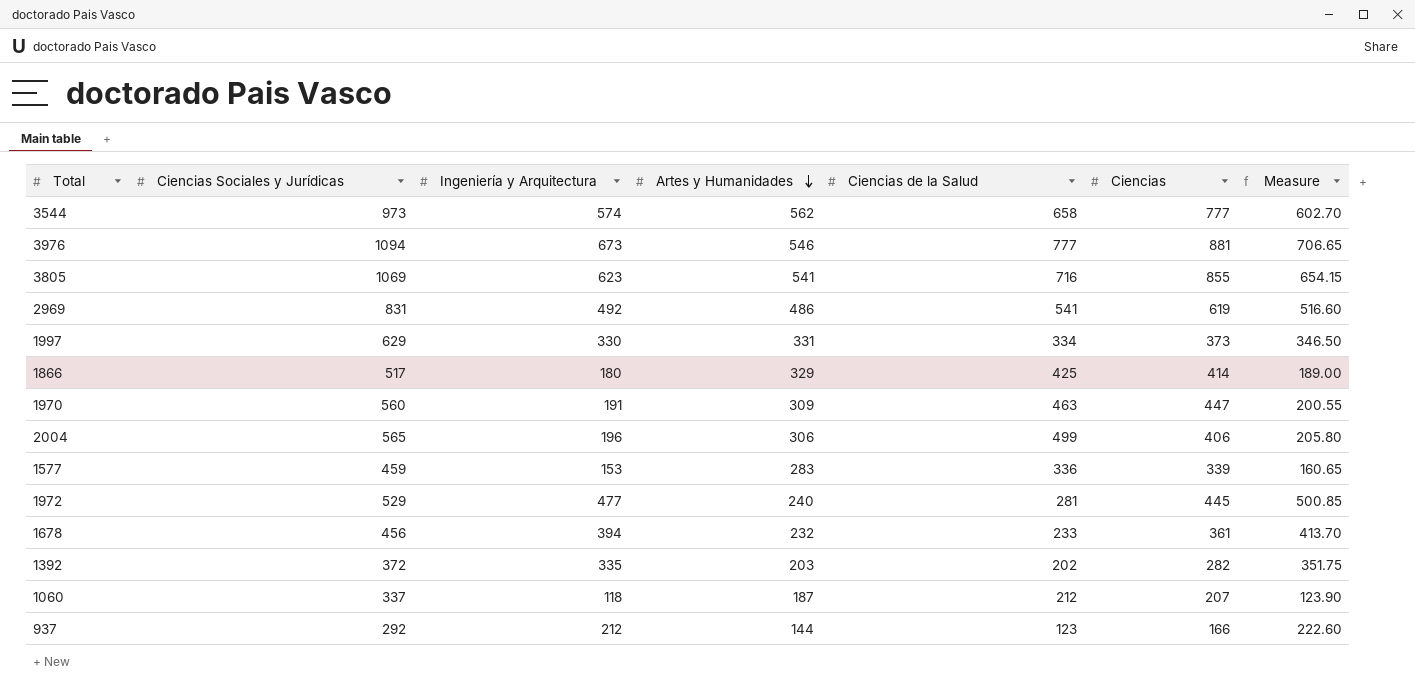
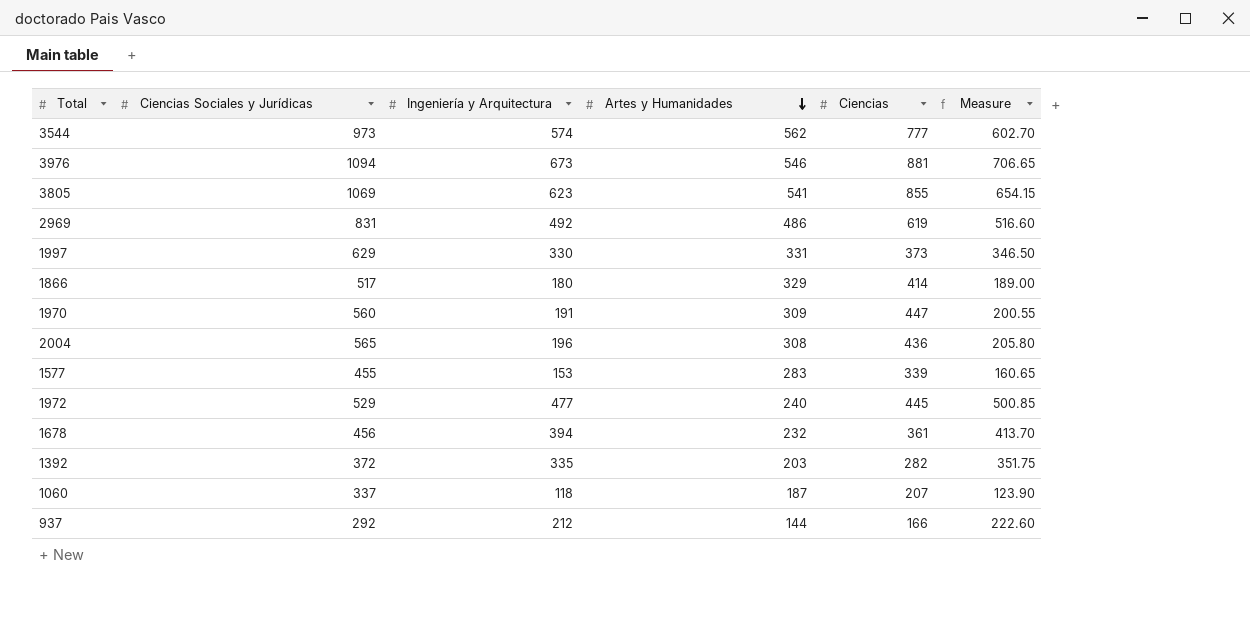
column Ciencias de la Salud | position: 5 -> none
2004 | Artes y Humanidades: 306 -> 308
2004 | Ciencias: 406 -> 436
1577 | Ciencias Sociales y Jurídicas: 459 -> 455

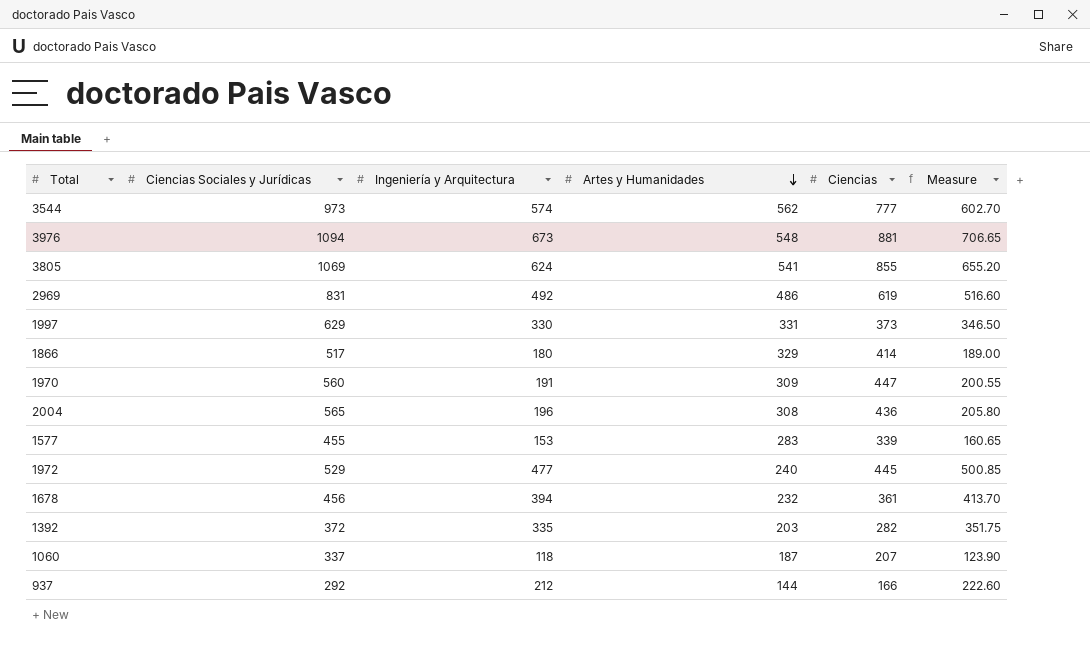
3976 | Artes y Humanidades: 546 -> 548
3805 | Ingeniería y Arquitectura: 623 -> 624
3805 | Measure: 654.15 -> 655.20

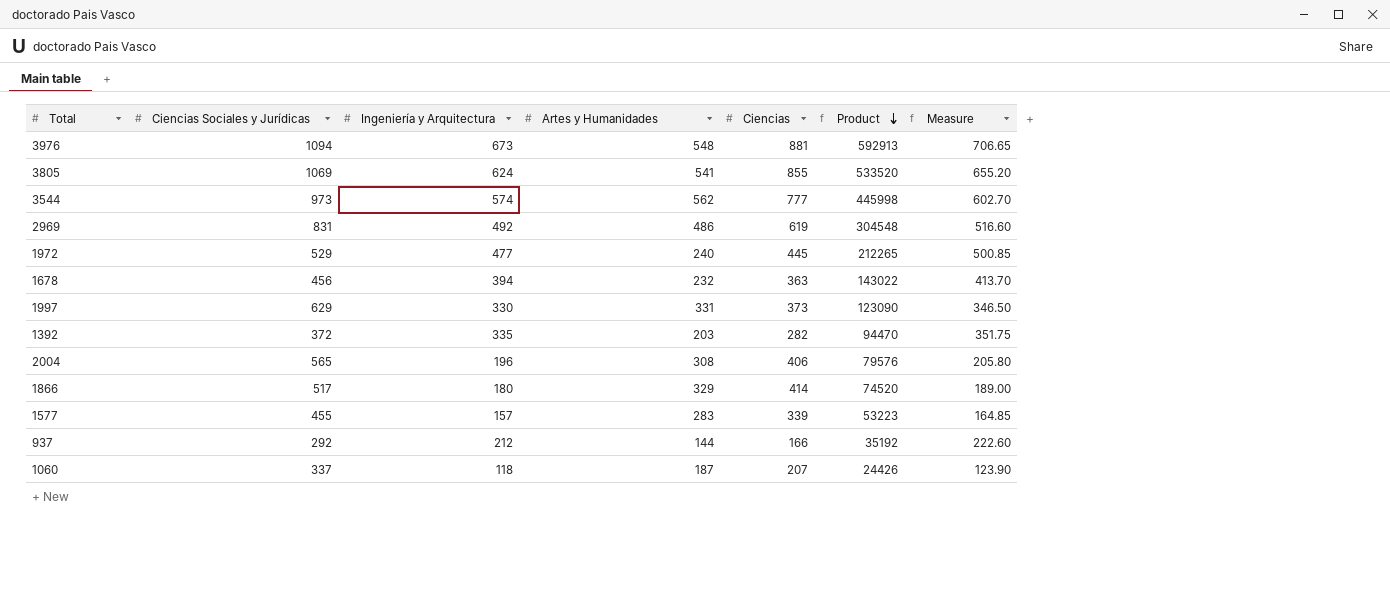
row order: Artes y Humanidades descending -> Product descending
column Product | formula: none -> [Ingeniería y Arquitectura] * [Ciencias]
row 1970: 560 | 191 | 309 | 447 | 200.55 -> none
1678 | Ciencias: 361 -> 363
2004 | Ciencias: 436 -> 406
1577 | Ingeniería y Arquitectura: 153 -> 157
1577 | Measure: 160.65 -> 164.85

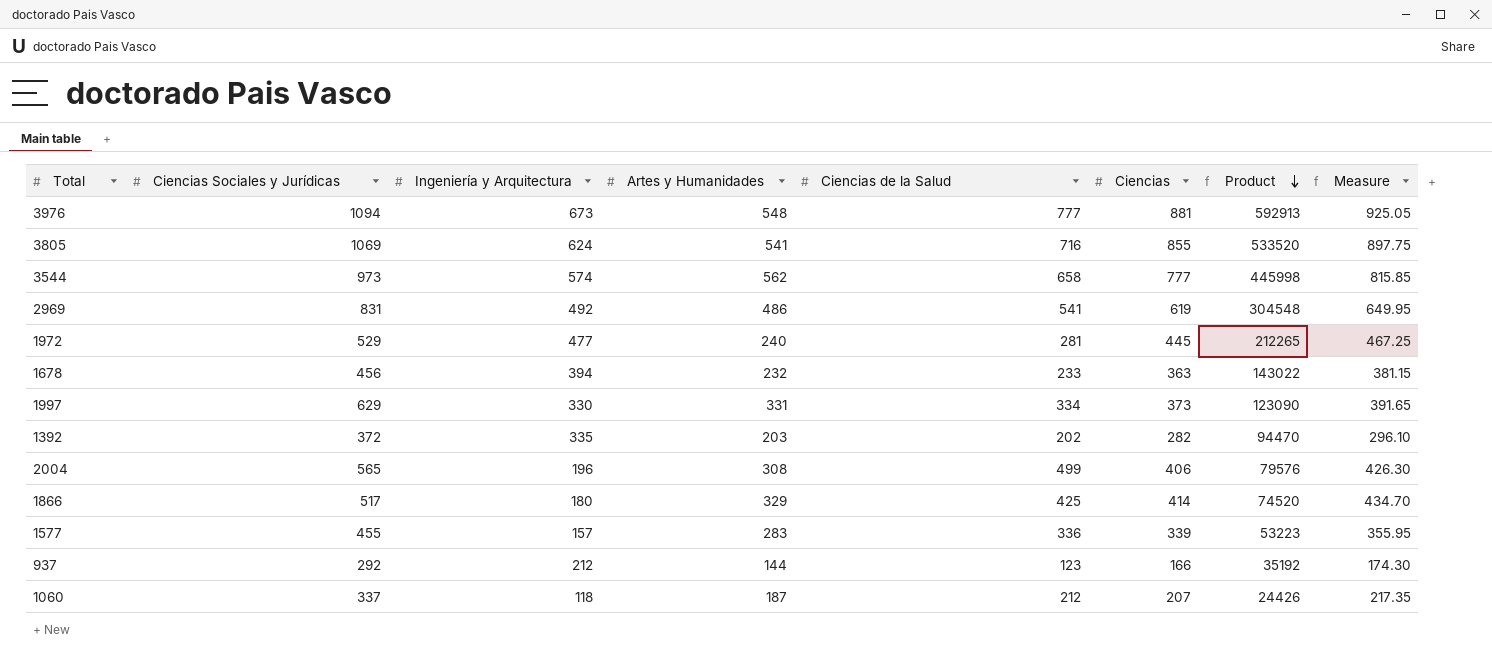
column Ciencias de la Salud | position: none -> 5
column Measure | formula: [Ingeniería y Arquitectura] * 1.05 -> [Ciencias] * 1.05

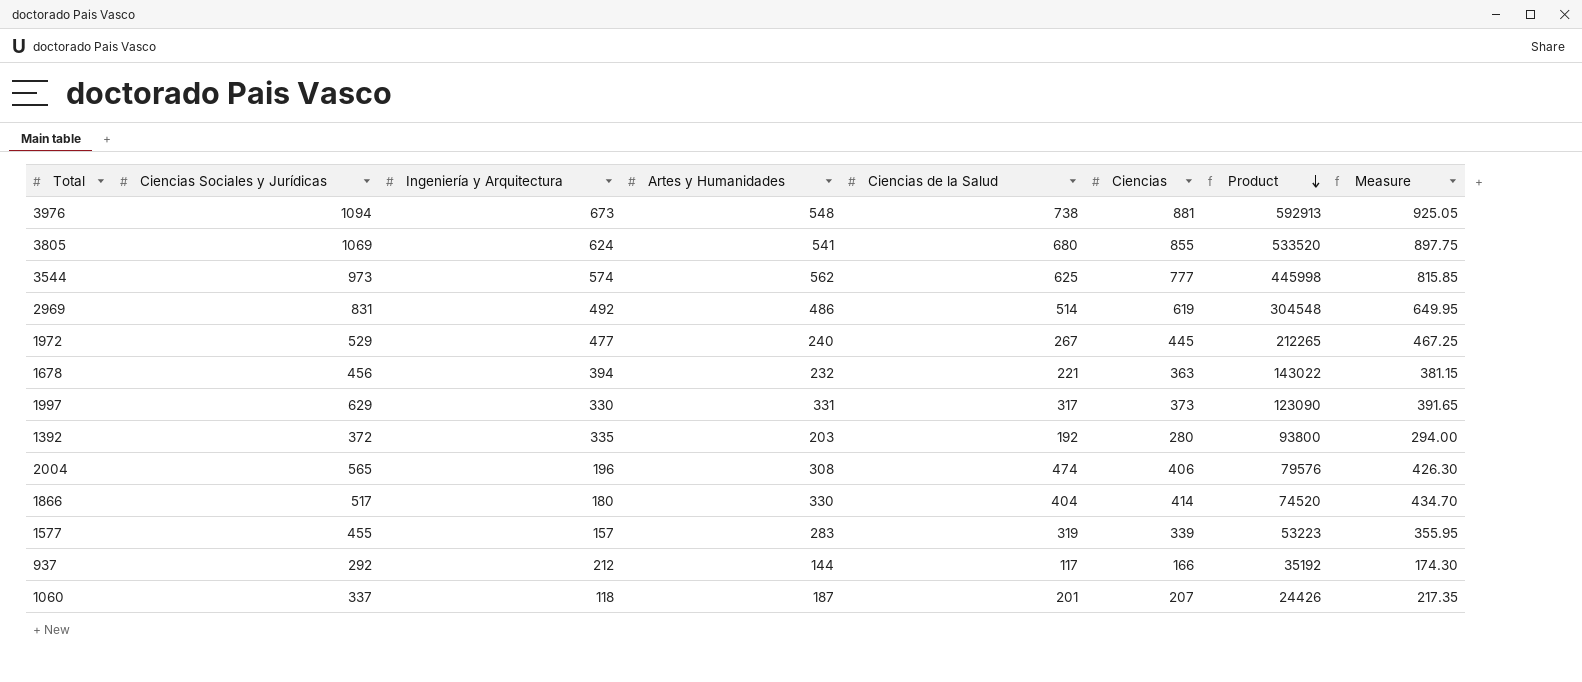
3976 | Ciencias de la Salud: 777 -> 738
3805 | Ciencias de la Salud: 716 -> 680
3544 | Ciencias de la Salud: 658 -> 625
2969 | Ciencias de la Salud: 541 -> 514
1972 | Ciencias de la Salud: 281 -> 267
1678 | Ciencias de la Salud: 233 -> 221
1997 | Ciencias de la Salud: 334 -> 317
1392 | Ciencias de la Salud: 202 -> 192
1392 | Ciencias: 282 -> 280
1392 | Product: 94470 -> 93800
1392 | Measure: 296.10 -> 294.00
2004 | Ciencias de la Salud: 499 -> 474
1866 | Artes y Humanidades: 329 -> 330
1866 | Ciencias de la Salud: 425 -> 404
1577 | Ciencias de la Salud: 336 -> 319
937 | Ciencias de la Salud: 123 -> 117
1060 | Ciencias de la Salud: 212 -> 201

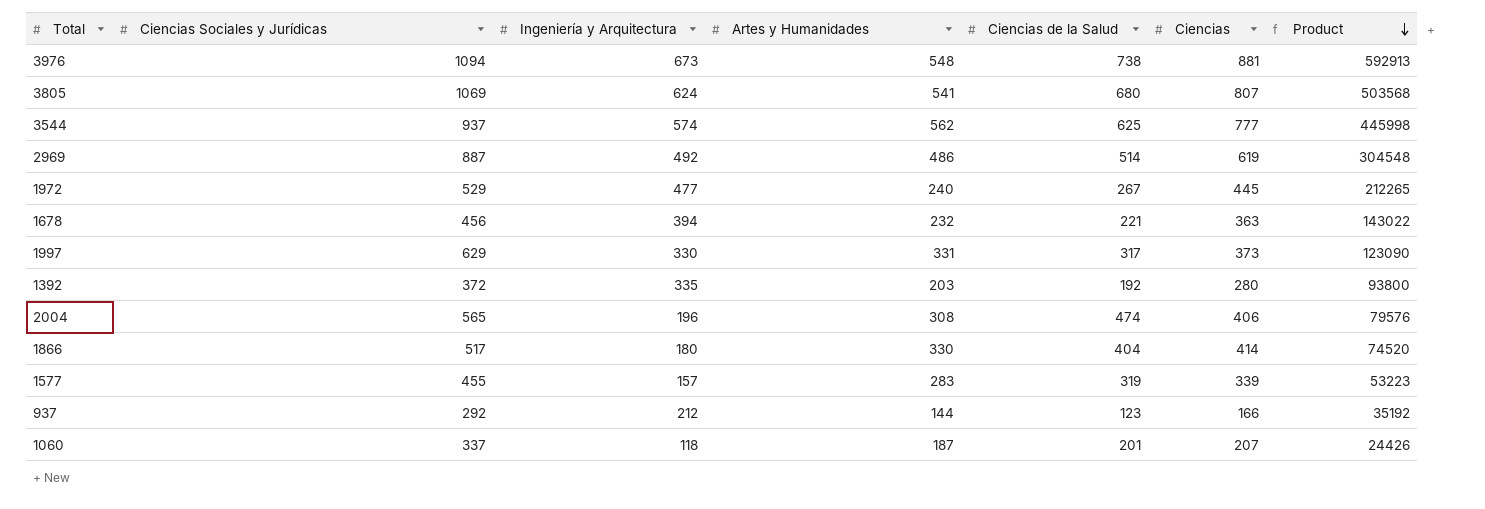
column Measure | formula: [Ciencias] * 1.05 -> none
3805 | Ciencias: 855 -> 807
3805 | Product: 533520 -> 503568
3544 | Ciencias Sociales y Jurídicas: 973 -> 937
2969 | Ciencias Sociales y Jurídicas: 831 -> 887
937 | Ciencias de la Salud: 117 -> 123

